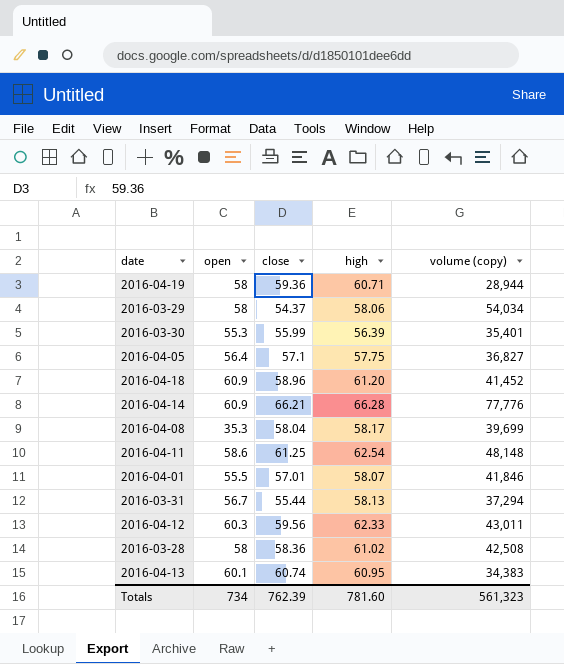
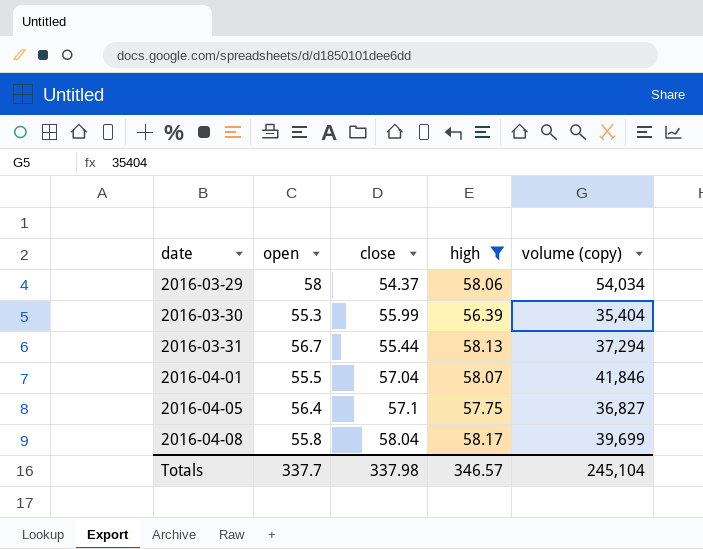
filter: none -> high <= 58.17
row order: none -> date ascending
2016-03-30 | volume (copy): 35,401 -> 35,404
2016-04-01 | close: 57.01 -> 57.04
2016-04-08 | open: 35.3 -> 55.8
Totals | open: 734 -> 337.7
Totals | close: 762.39 -> 337.98
Totals | high: 781.60 -> 346.57
Totals | volume (copy): 561,323 -> 245,104

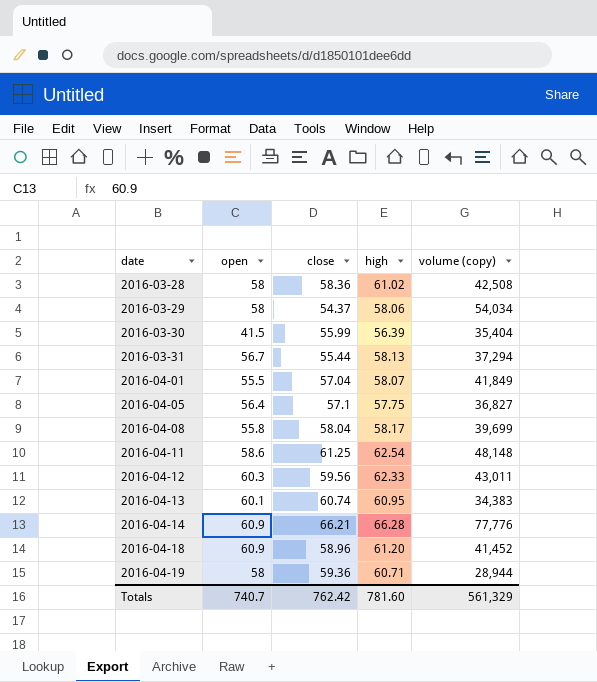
filter: high <= 58.17 -> none
2016-03-30 | open: 55.3 -> 41.5
2016-04-01 | volume (copy): 41,846 -> 41,849
Totals | open: 337.7 -> 740.7
Totals | close: 337.98 -> 762.42
Totals | high: 346.57 -> 781.60
Totals | volume (copy): 245,104 -> 561,329

